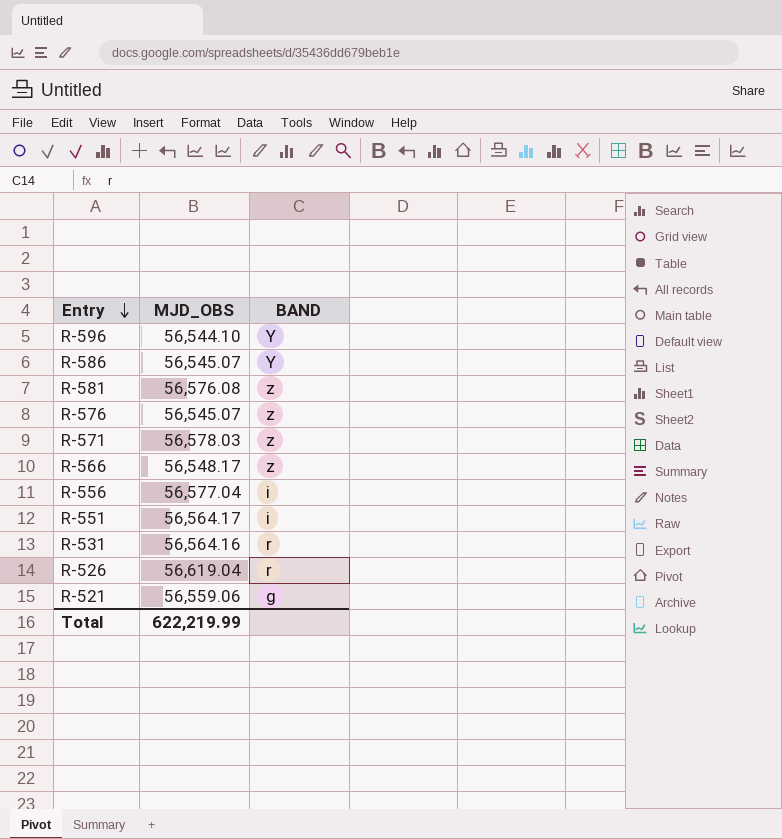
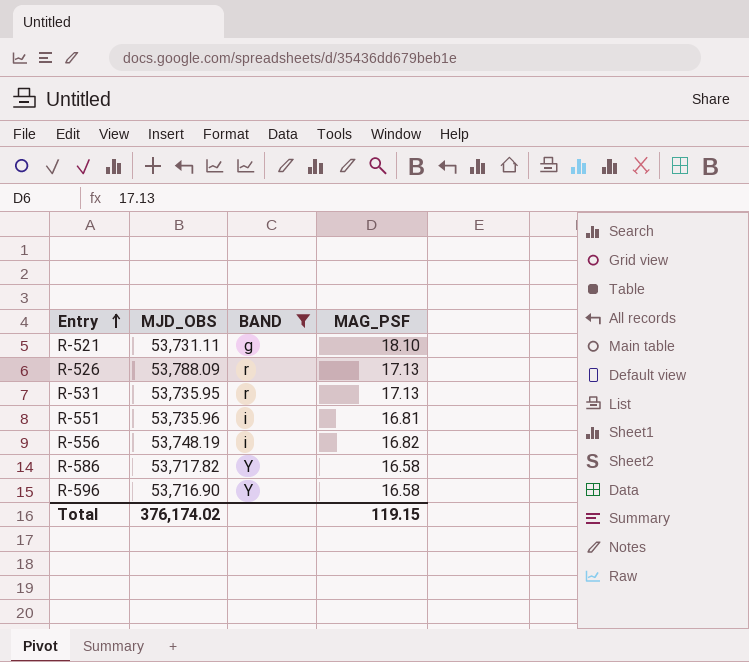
filter: none -> BAND != z
row order: Entry descending -> Entry ascending
column MAG_PSF | position: none -> 4
R-521 | MJD_OBS: 56,559.06 -> 53,731.11
R-526 | MJD_OBS: 56,619.04 -> 53,788.09
R-531 | MJD_OBS: 56,564.16 -> 53,735.95
R-551 | MJD_OBS: 56,564.17 -> 53,735.96
R-556 | MJD_OBS: 56,577.04 -> 53,748.19
R-586 | MJD_OBS: 56,545.07 -> 53,717.82
R-596 | MJD_OBS: 56,544.10 -> 53,716.90
Total | MJD_OBS: 622,219.99 -> 376,174.02

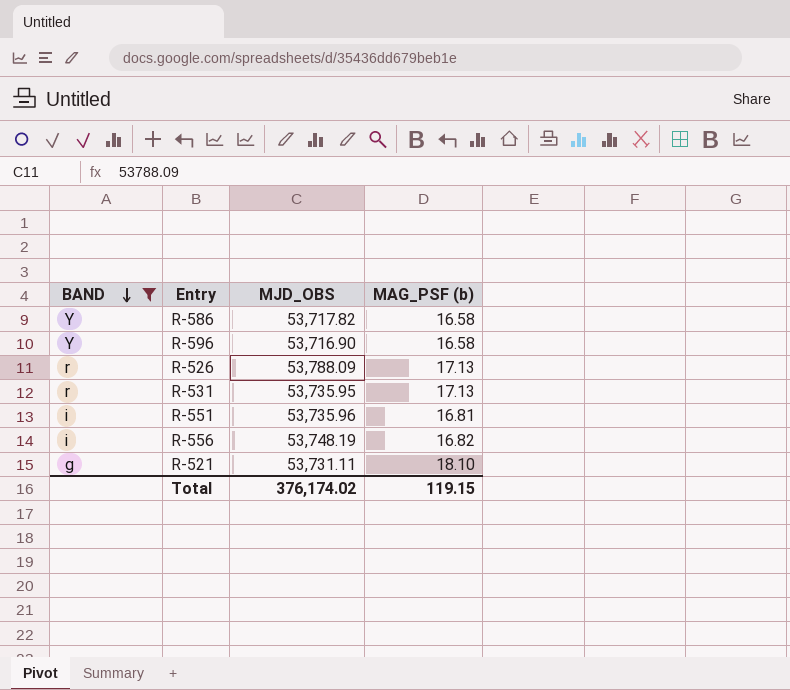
row order: Entry ascending -> BAND descending
column BAND | position: 3 -> 1
column name: MAG_PSF -> MAG_PSF (b)

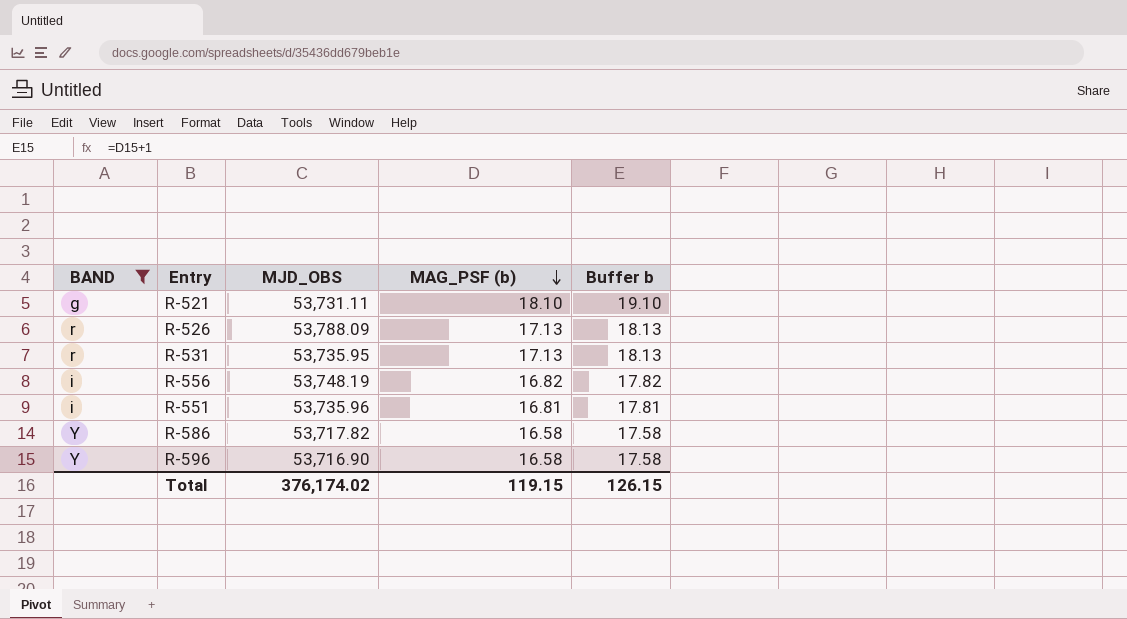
row order: BAND descending -> MAG_PSF (b) descending
column Buffer b | formula: none -> [MAG_PSF (b)] + 1

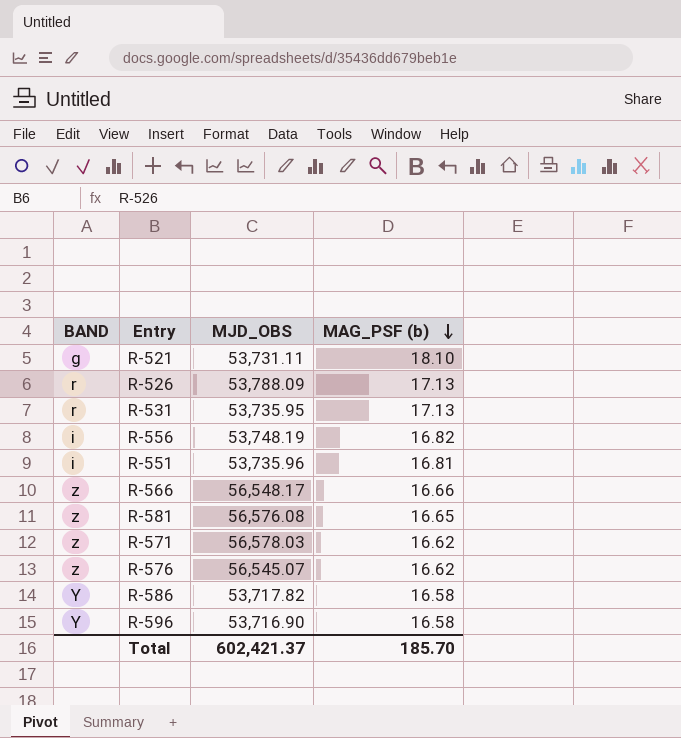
filter: BAND != z -> none
column Buffer b | formula: [MAG_PSF (b)] + 1 -> none
Total | MJD_OBS: 376,174.02 -> 602,421.37
Total | MAG_PSF (b): 119.15 -> 185.70

